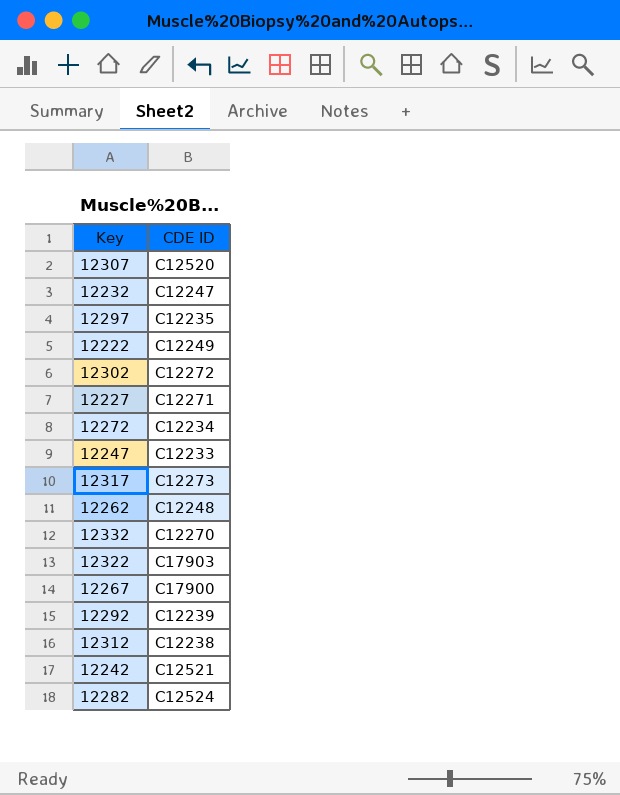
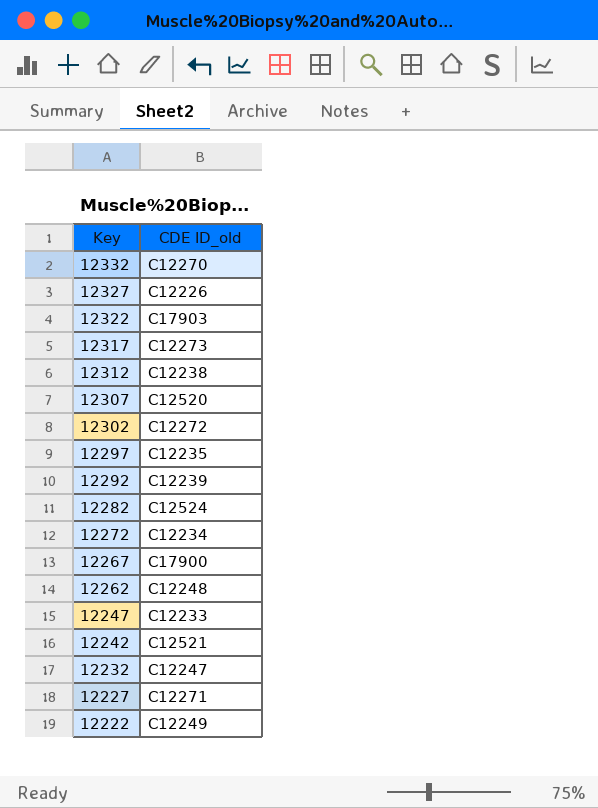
row order: none -> Key descending
column name: CDE ID -> CDE ID_old
row 12327: none -> C12226

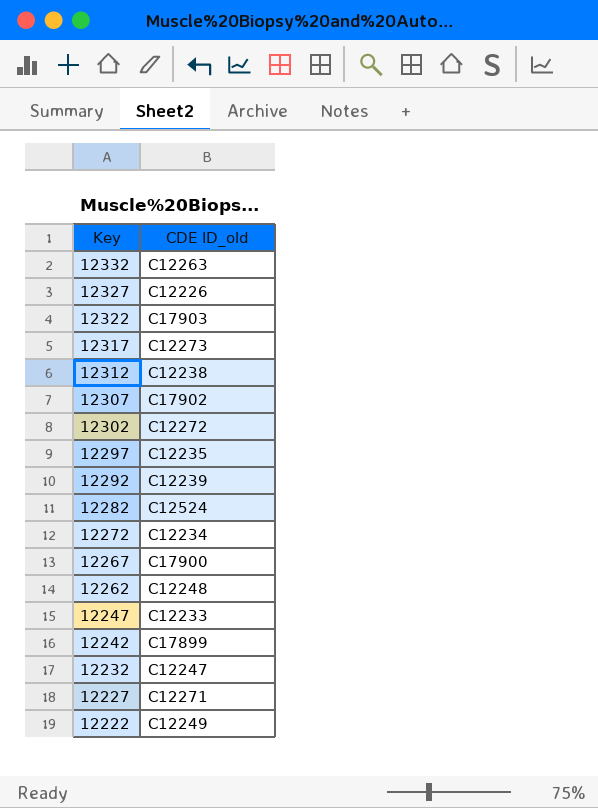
12332 | CDE ID_old: C12270 -> C12263
12307 | CDE ID_old: C12520 -> C17902
12242 | CDE ID_old: C12521 -> C17899

